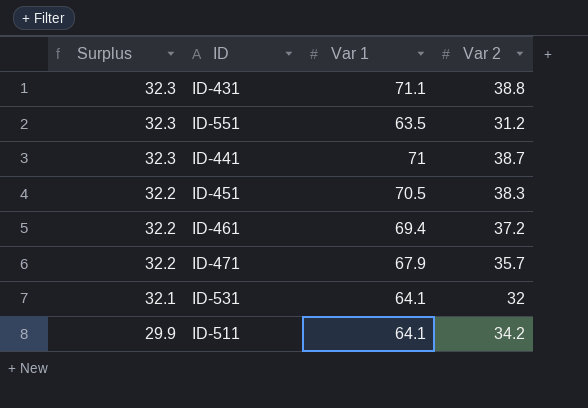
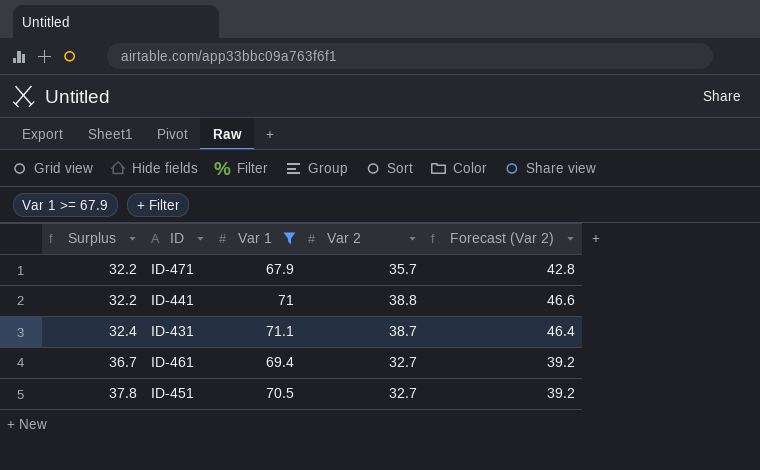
filter: none -> Var 1 >= 67.9
row order: Surplus descending -> Surplus ascending
column Forecast (Var 2) | formula: none -> [Var 2] * 1.2
ID-441 | Surplus: 32.3 -> 32.2
ID-441 | Var 2: 38.7 -> 38.8
ID-431 | Surplus: 32.3 -> 32.4
ID-431 | Var 2: 38.8 -> 38.7
ID-461 | Surplus: 32.2 -> 36.7
ID-461 | Var 2: 37.2 -> 32.7
ID-451 | Surplus: 32.2 -> 37.8
ID-451 | Var 2: 38.3 -> 32.7

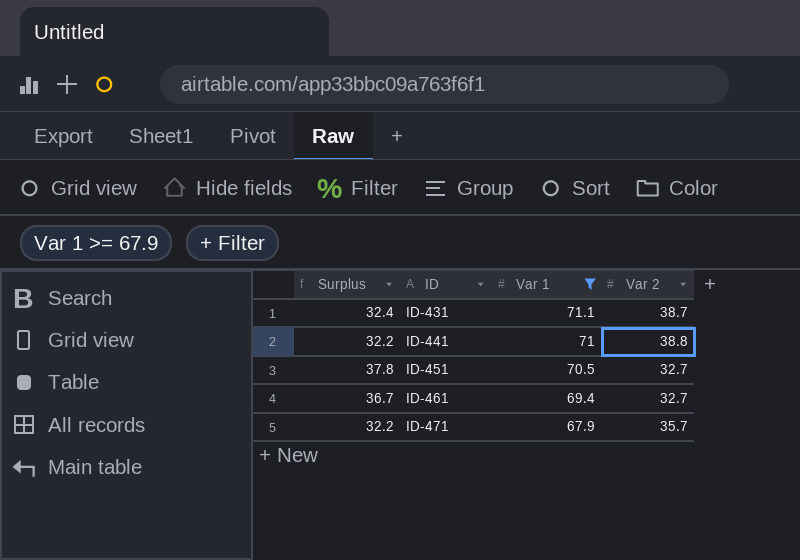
row order: Surplus ascending -> ID ascending
column Forecast (Var 2) | formula: [Var 2] * 1.2 -> none

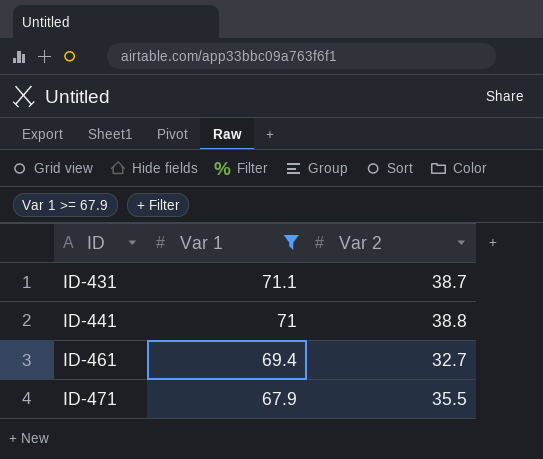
column Surplus | formula: [Var 1] - [Var 2] -> none
row ID-451: 37.8 | 70.5 | 32.7 -> none
ID-471 | Var 2: 35.7 -> 35.5

